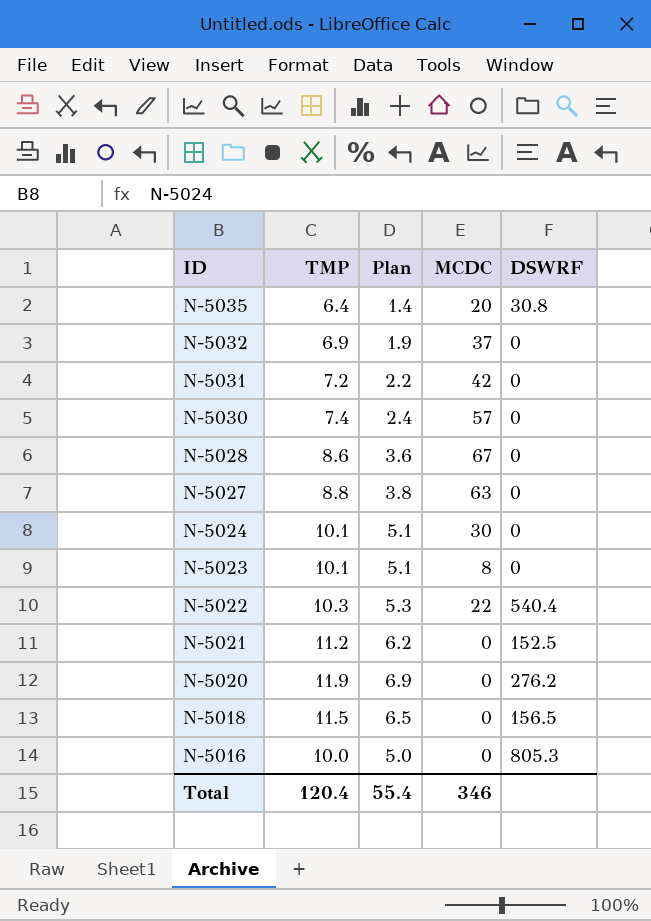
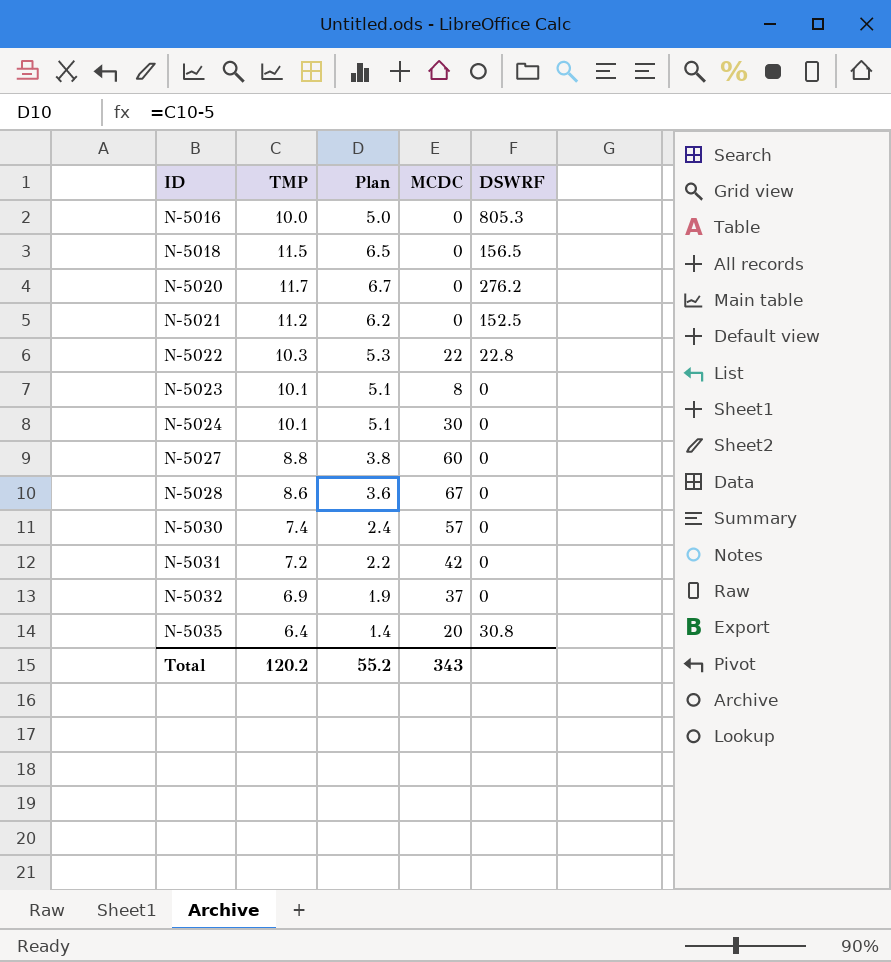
row order: ID descending -> ID ascending
N-5020 | TMP: 11.9 -> 11.7
N-5020 | Plan: 6.9 -> 6.7
N-5022 | DSWRF: 540.4 -> 22.8
N-5027 | MCDC: 63 -> 60
Total | TMP: 120.4 -> 120.2
Total | Plan: 55.4 -> 55.2
Total | MCDC: 346 -> 343

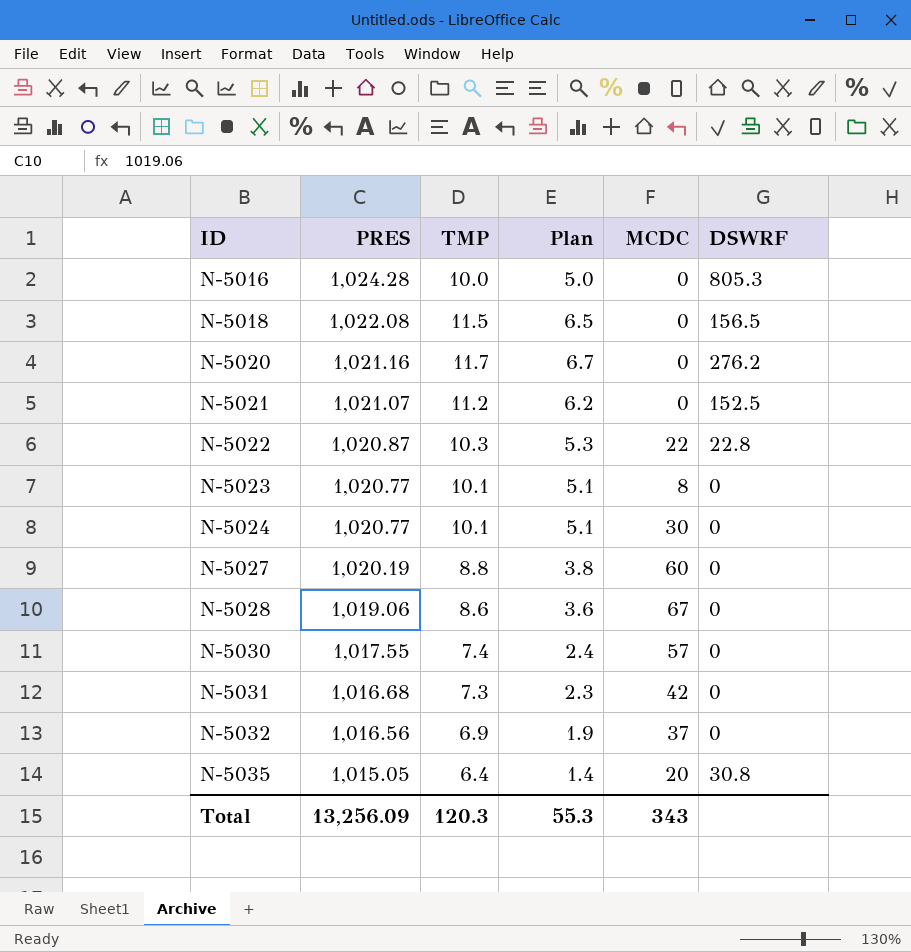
column PRES | position: none -> 2
N-5031 | TMP: 7.2 -> 7.3
N-5031 | Plan: 2.2 -> 2.3
Total | TMP: 120.2 -> 120.3
Total | Plan: 55.2 -> 55.3

